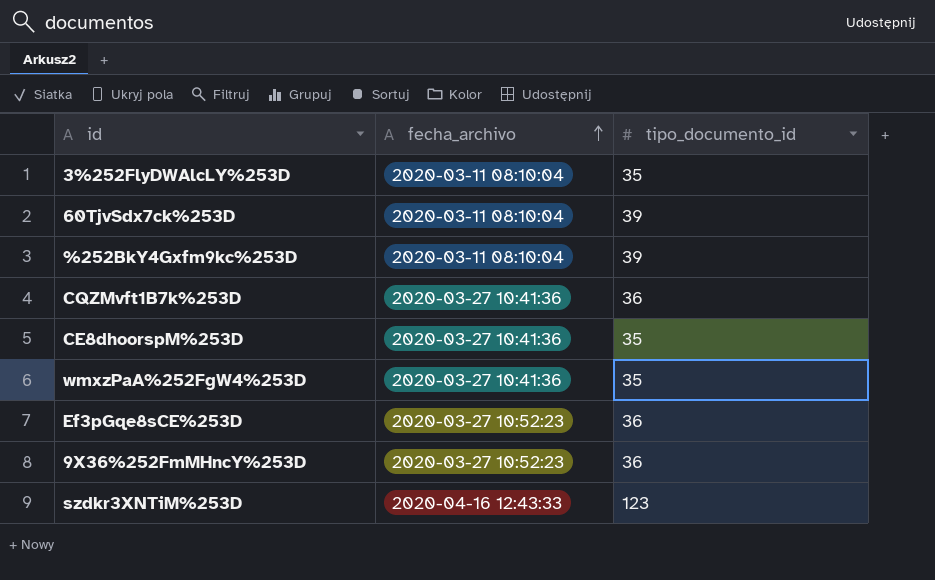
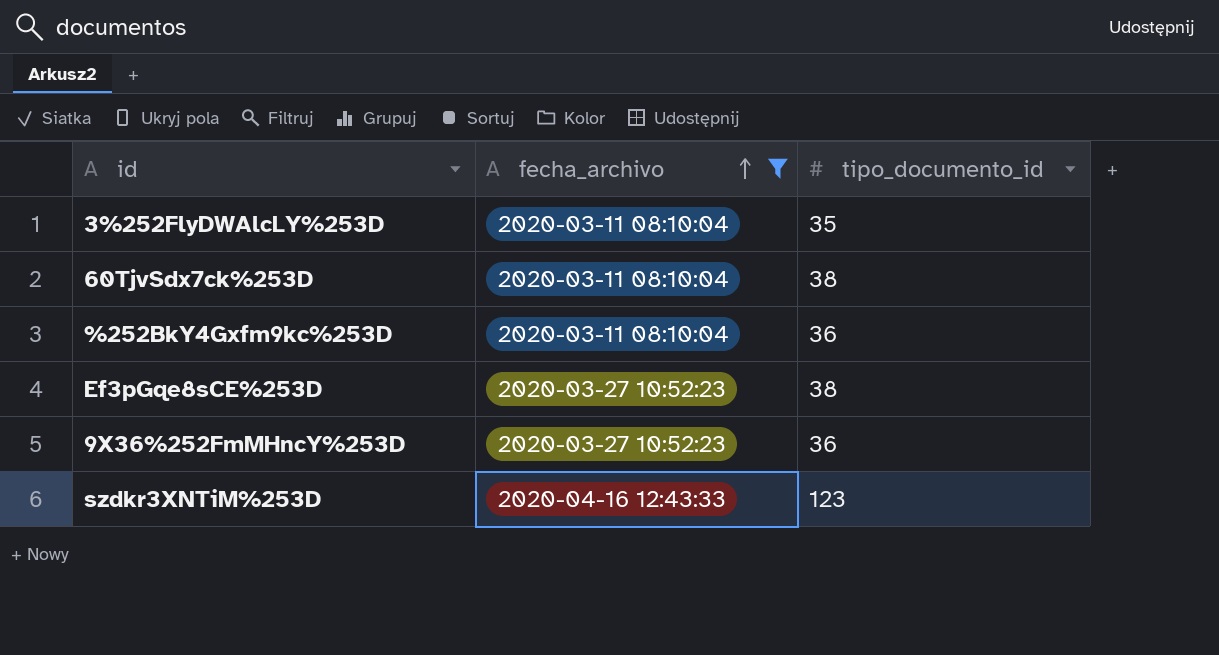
filter: none -> fecha_archivo != 2020-03-27 10:41:36
60TjvSdx7ck%253D | tipo_documento_id: 39 -> 38
%252BkY4Gxfm9kc%253D | tipo_documento_id: 39 -> 36
Ef3pGqe8sCE%253D | tipo_documento_id: 36 -> 38

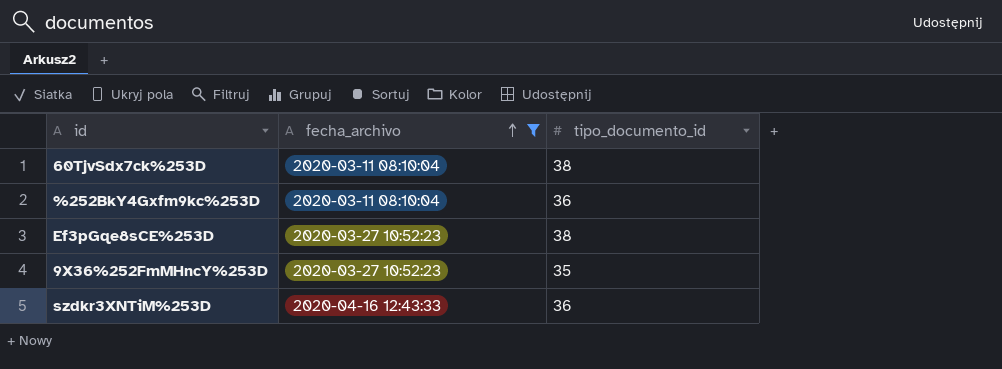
row 3%252FlyDWAlcLY%253D: 2020-03-11 08:10:04 | 35 -> none
9X36%252FmMHncY%253D | tipo_documento_id: 36 -> 35
szdkr3XNTiM%253D | tipo_documento_id: 123 -> 36

